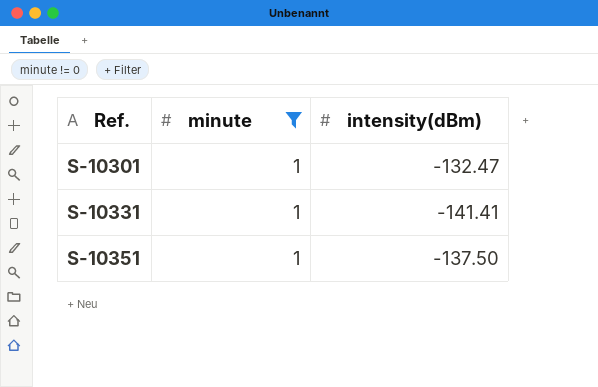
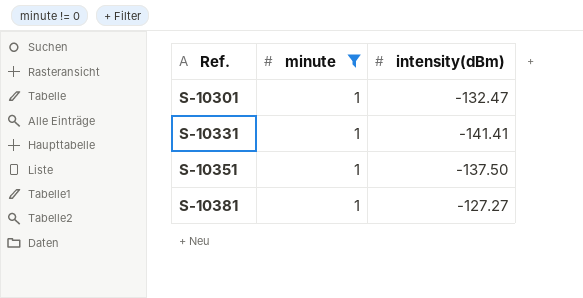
row S-10381: none -> 1 | -127.27

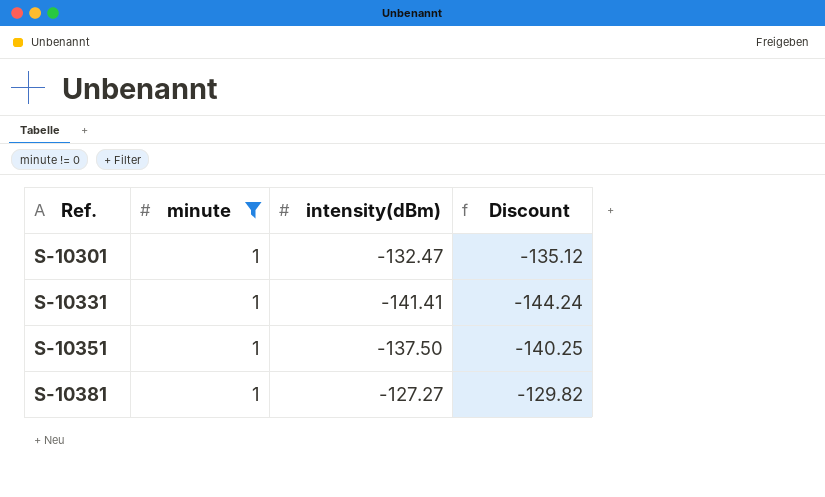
column Discount | formula: none -> [intensity(dBm)] * 1.02

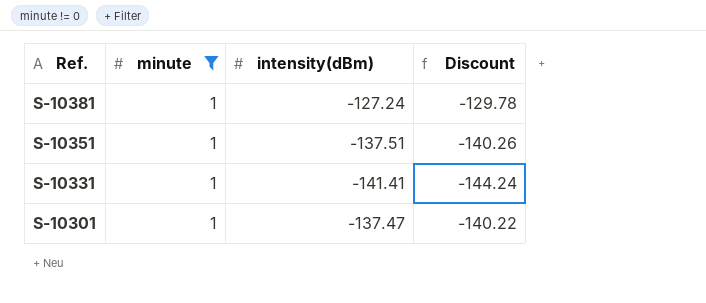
row order: Ref. ascending -> Ref. descending
S-10381 | intensity(dBm): -127.27 -> -127.24
S-10381 | Discount: -129.82 -> -129.78
S-10351 | intensity(dBm): -137.50 -> -137.51
S-10351 | Discount: -140.25 -> -140.26
S-10301 | intensity(dBm): -132.47 -> -137.47
S-10301 | Discount: -135.12 -> -140.22

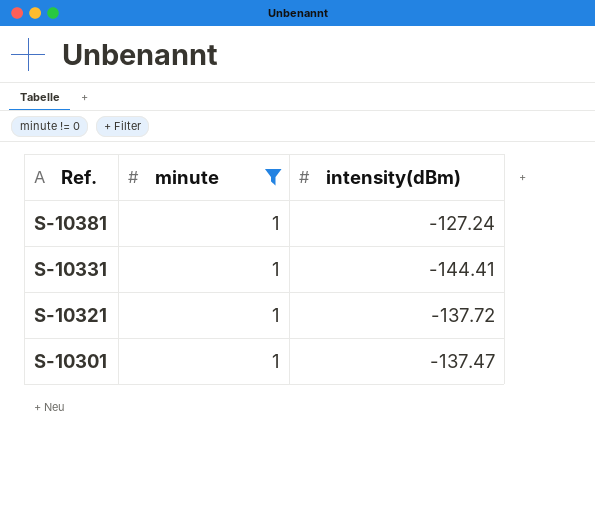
column Discount | formula: [intensity(dBm)] * 1.02 -> none
row S-10351: 1 | -137.51 | -140.26 -> none
S-10331 | intensity(dBm): -141.41 -> -144.41
row S-10321: none -> 1 | -137.72

